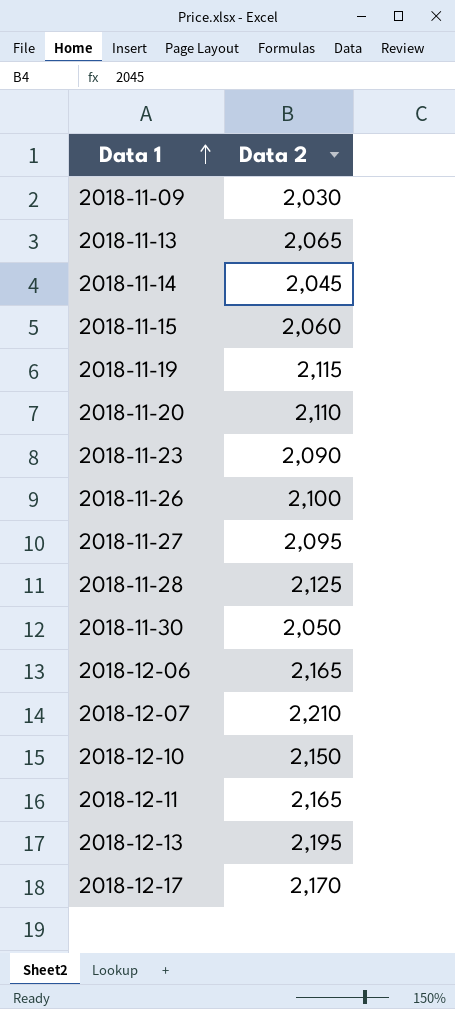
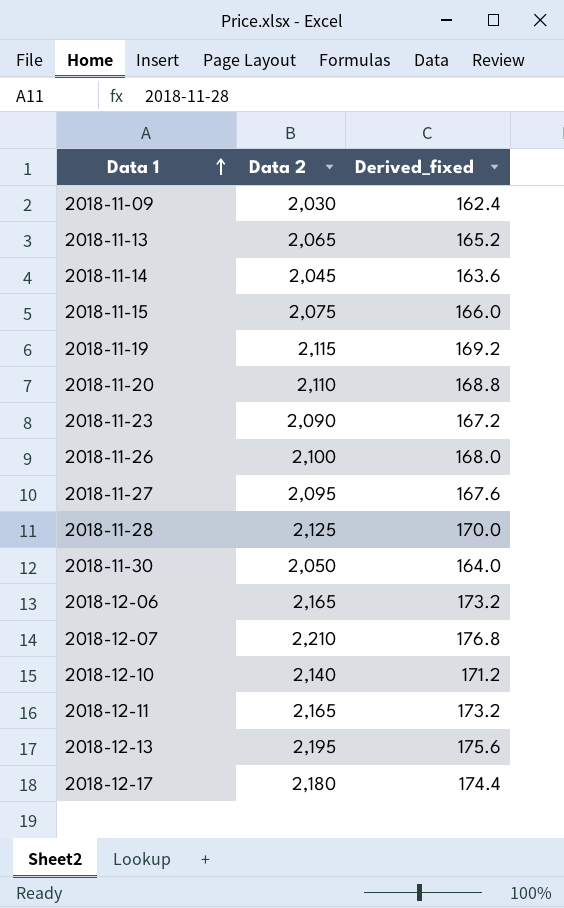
column Derived_fixed | formula: none -> [Data 2] * 0.08
2018-11-15 | Data 2: 2,060 -> 2,075
2018-12-10 | Data 2: 2,150 -> 2,140
2018-12-17 | Data 2: 2,170 -> 2,180

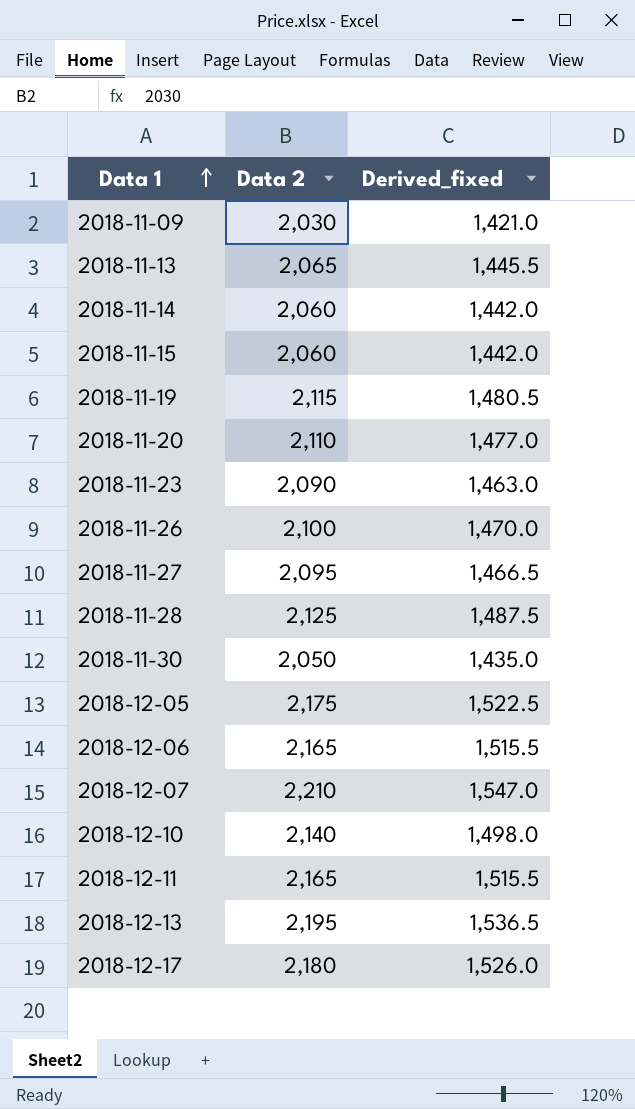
column Derived_fixed | formula: [Data 2] * 0.08 -> [Data 2] * 0.7
2018-11-14 | Data 2: 2,045 -> 2,060
2018-11-15 | Data 2: 2,075 -> 2,060
row 2018-12-05: none -> 2,175 | 1,522.5

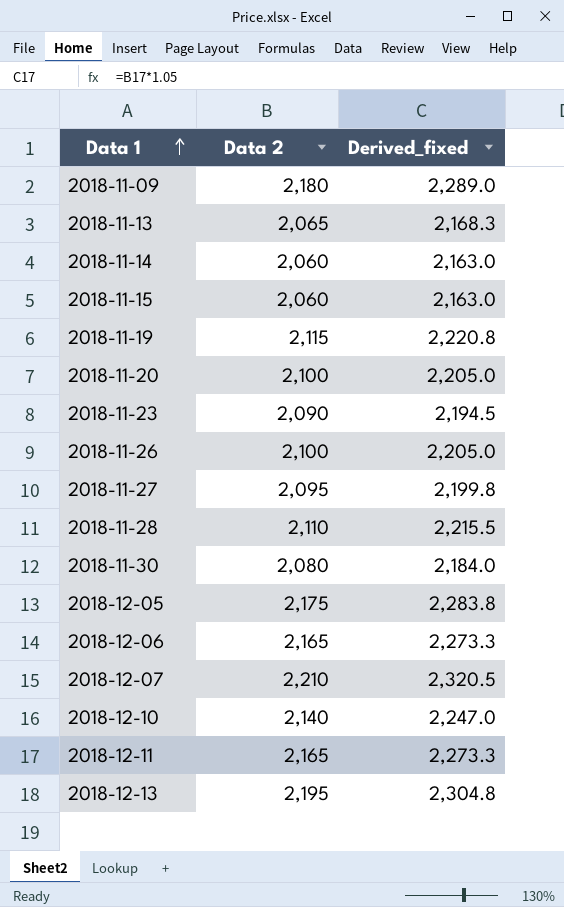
column Derived_fixed | formula: [Data 2] * 0.7 -> [Data 2] * 1.05
row 2018-12-17: 2,180 | 1,526.0 -> none
2018-11-09 | Data 2: 2,030 -> 2,180
2018-11-20 | Data 2: 2,110 -> 2,100
2018-11-28 | Data 2: 2,125 -> 2,110
2018-11-30 | Data 2: 2,050 -> 2,080

